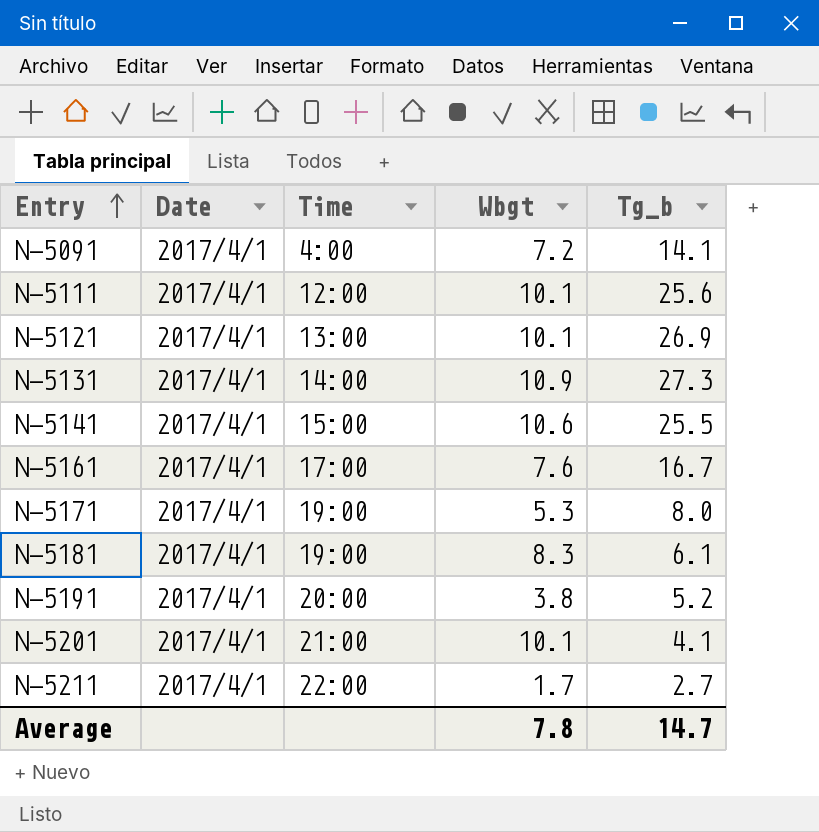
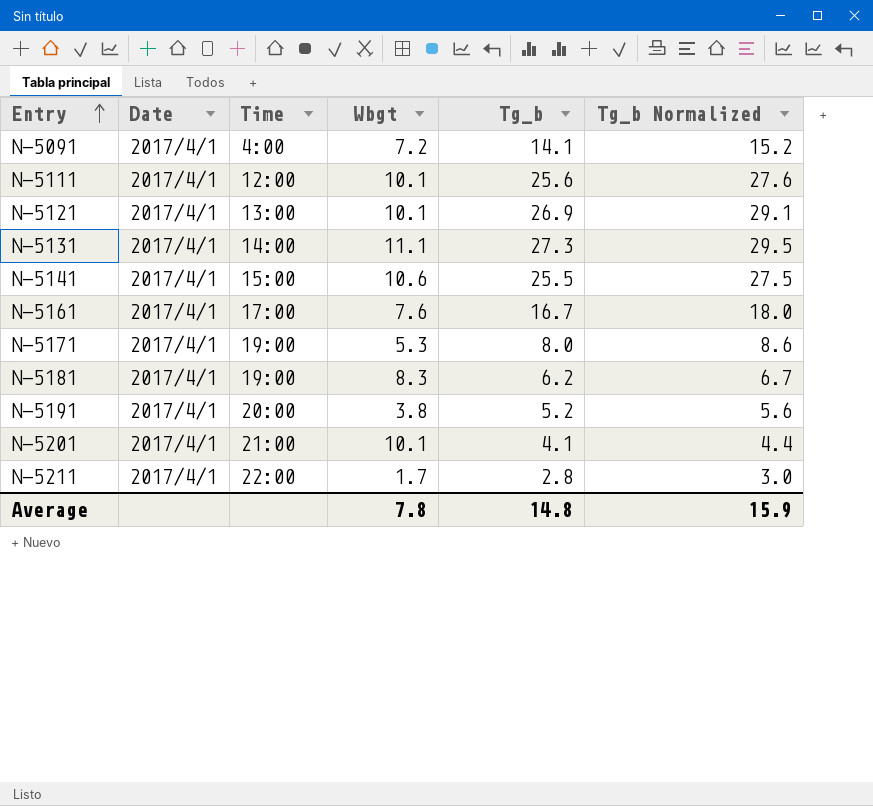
column Tg_b Normalized | formula: none -> [Tg_b] * 1.08
N-5131 | Wbgt: 10.9 -> 11.1
N-5181 | Tg_b: 6.1 -> 6.2
N-5211 | Tg_b: 2.7 -> 2.8
Average | Tg_b: 14.7 -> 14.8

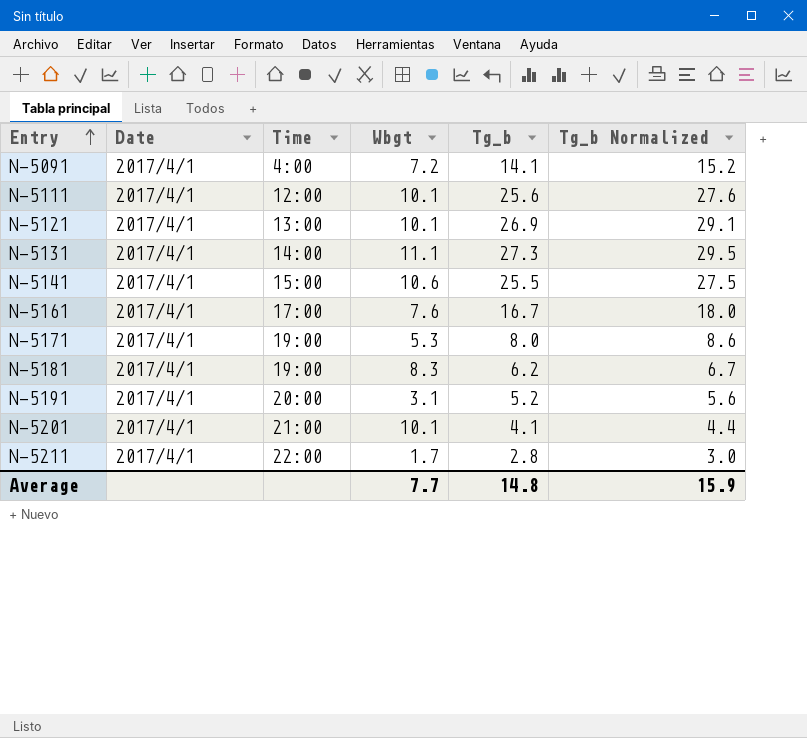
N-5191 | Wbgt: 3.8 -> 3.1
Average | Wbgt: 7.8 -> 7.7

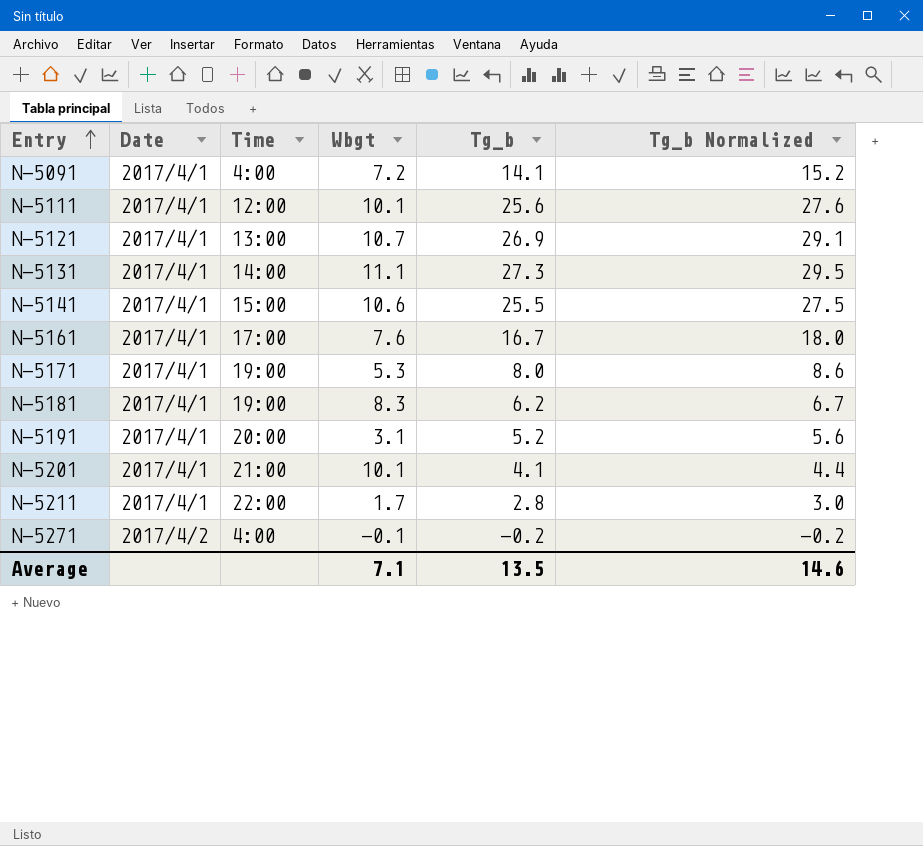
N-5121 | Wbgt: 10.1 -> 10.7
row N-5271: none -> 2017/4/2 | 4:00 | -0.1 | -0.2 | -0.2
Average | Wbgt: 7.7 -> 7.1
Average | Tg_b: 14.8 -> 13.5
Average | Tg_b Normalized: 15.9 -> 14.6

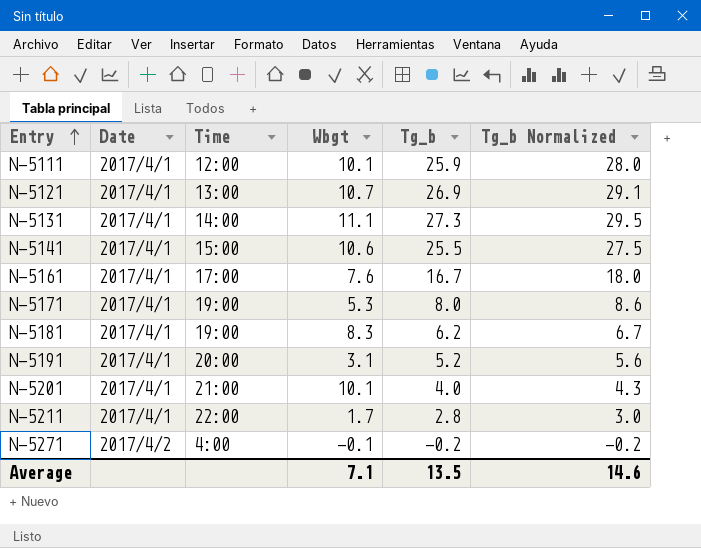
row N-5091: 2017/4/1 | 4:00 | 7.2 | 14.1 | 15.2 -> none
N-5111 | Tg_b: 25.6 -> 25.9
N-5111 | Tg_b Normalized: 27.6 -> 28.0
N-5201 | Tg_b: 4.1 -> 4.0
N-5201 | Tg_b Normalized: 4.4 -> 4.3

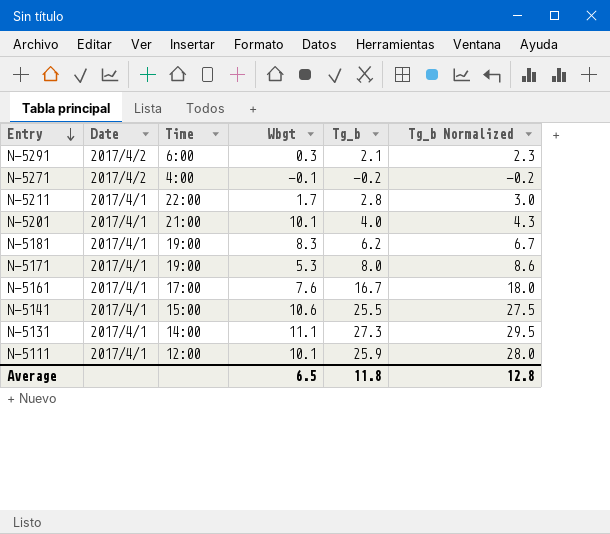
row order: Entry ascending -> Entry descending
row N-5121: 2017/4/1 | 13:00 | 10.7 | 26.9 | 29.1 -> none
row N-5191: 2017/4/1 | 20:00 | 3.1 | 5.2 | 5.6 -> none
row N-5291: none -> 2017/4/2 | 6:00 | 0.3 | 2.1 | 2.3
Average | Wbgt: 7.1 -> 6.5
Average | Tg_b: 13.5 -> 11.8
Average | Tg_b Normalized: 14.6 -> 12.8

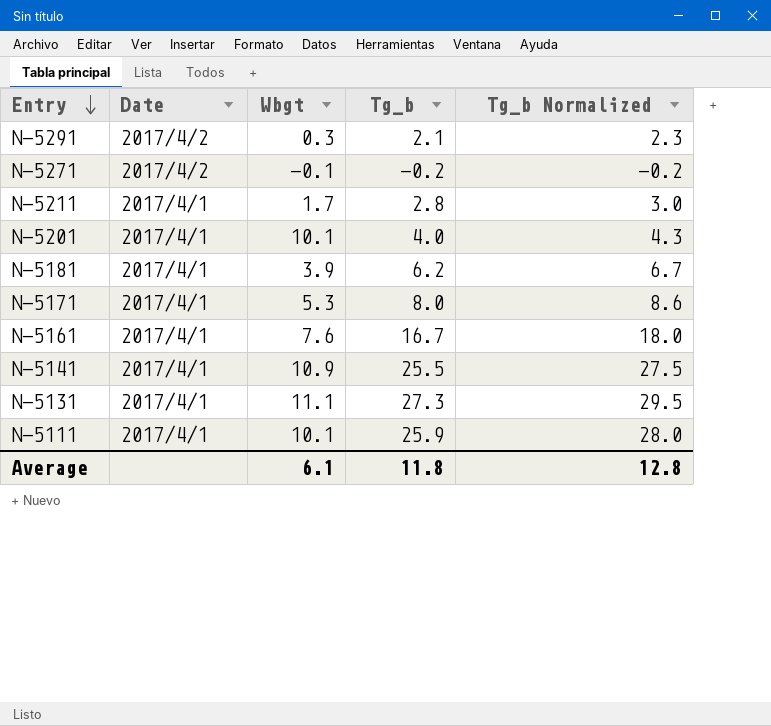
column Time | position: 3 -> none
N-5181 | Wbgt: 8.3 -> 3.9
N-5141 | Wbgt: 10.6 -> 10.9
Average | Wbgt: 6.5 -> 6.1

